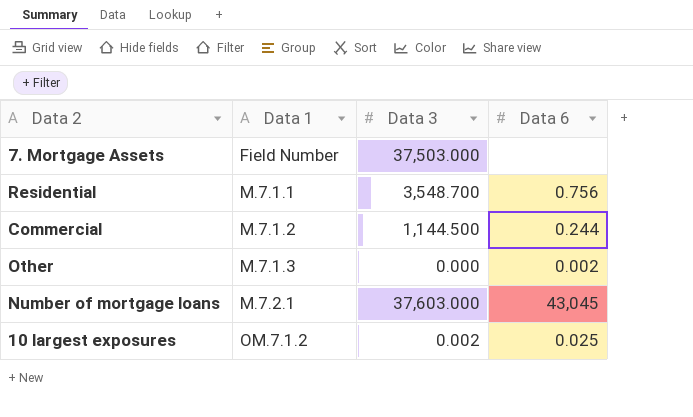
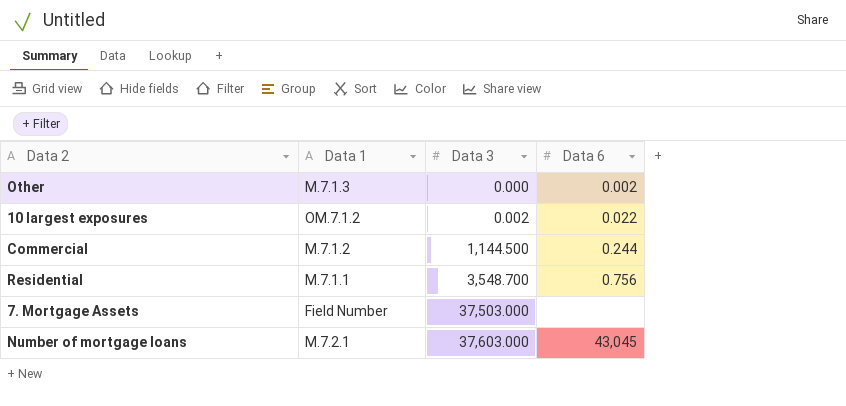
row order: Data 1 ascending -> Data 3 ascending
10 largest exposures | Data 6: 0.025 -> 0.022

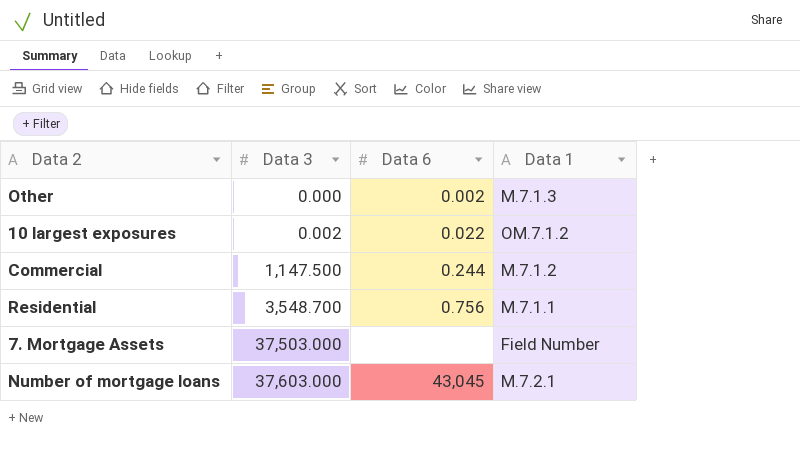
column Data 1 | position: 2 -> 4
Commercial | Data 3: 1,144.500 -> 1,147.500

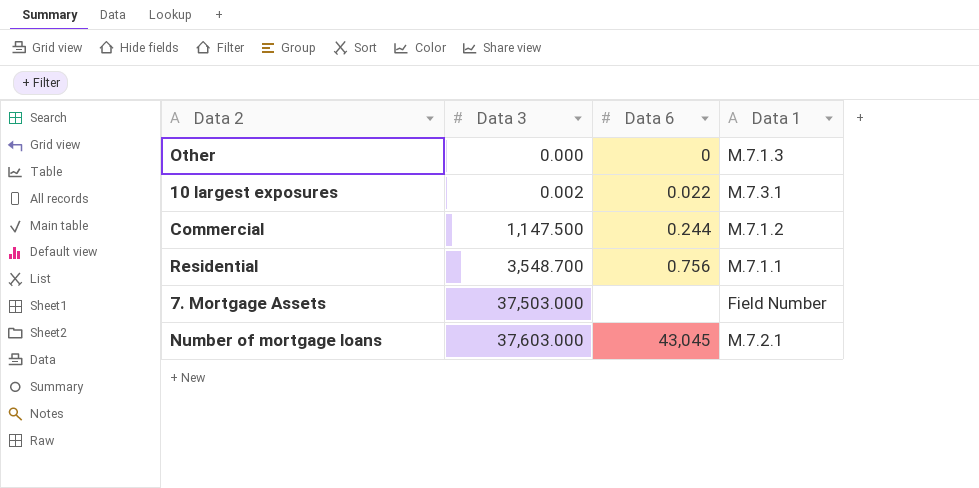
Other | Data 6: 0.002 -> 0
10 largest exposures | Data 1: OM.7.1.2 -> M.7.3.1

